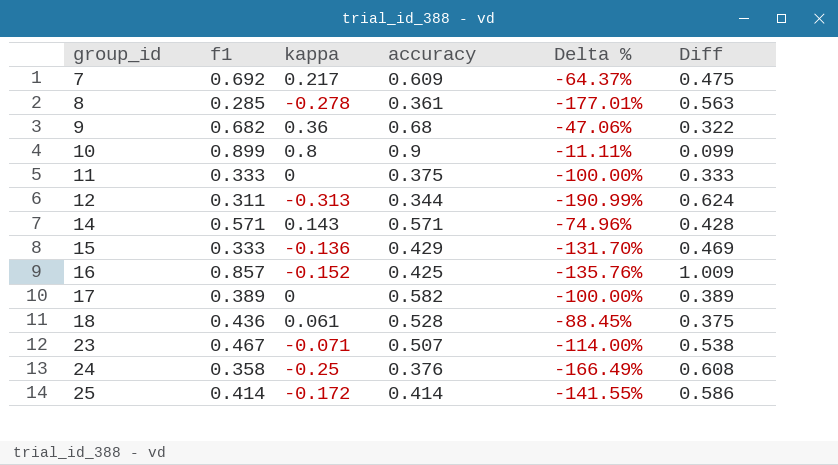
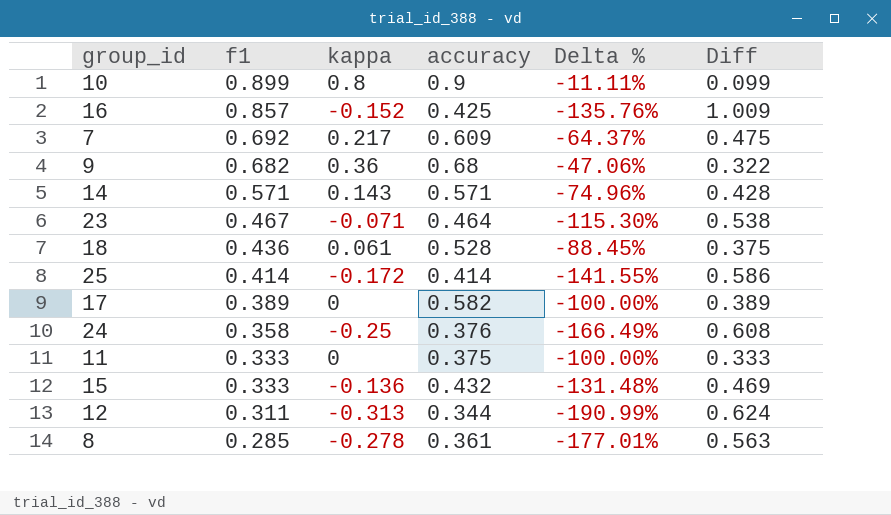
row order: group_id ascending -> f1 descending
23 | accuracy: 0.507 -> 0.464
23 | Delta %: -114.00% -> -115.30%
15 | accuracy: 0.429 -> 0.432
15 | Delta %: -131.70% -> -131.48%

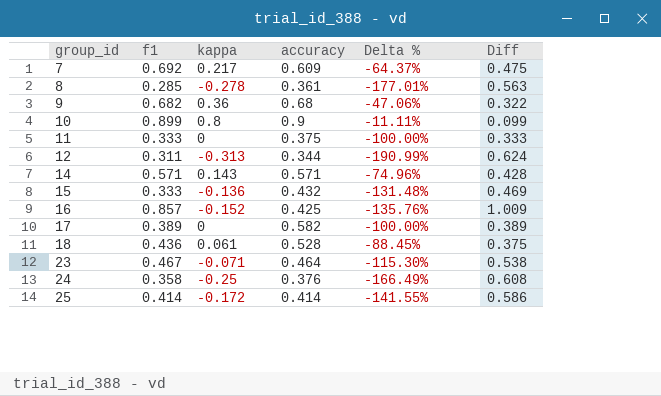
row order: f1 descending -> group_id ascending

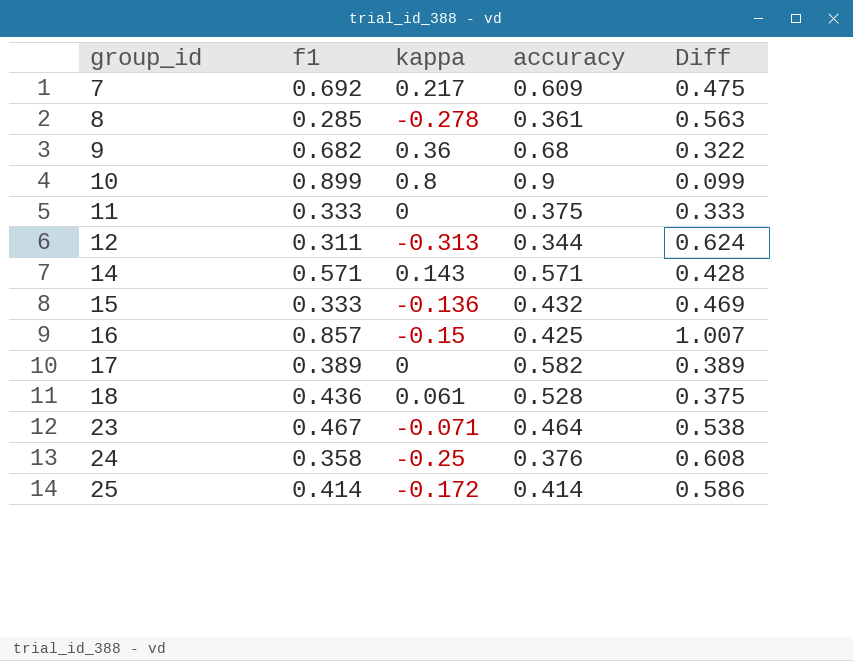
column Delta % | formula: ([kappa] - [accuracy]) / [accuracy] -> none
16 | kappa: -0.152 -> -0.15
16 | Diff: 1.009 -> 1.007

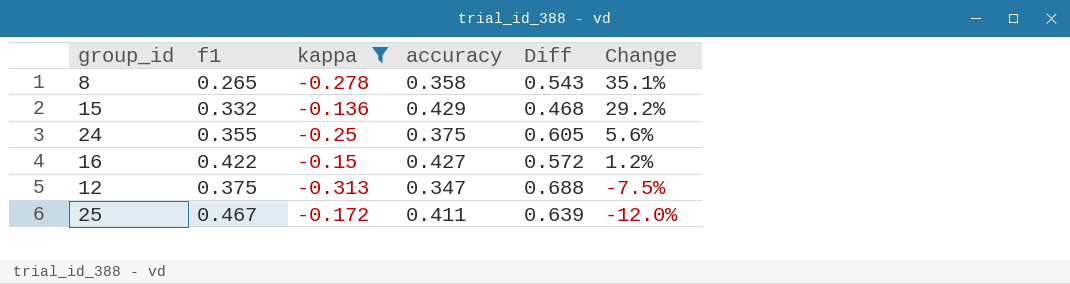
filter: none -> kappa <= -0.136
row order: group_id ascending -> Change descending
column Change | formula: none -> ([accuracy] - [f1]) / [f1]
8 | f1: 0.285 -> 0.265
8 | accuracy: 0.361 -> 0.358
8 | Diff: 0.563 -> 0.543
15 | f1: 0.333 -> 0.332
15 | accuracy: 0.432 -> 0.429
15 | Diff: 0.469 -> 0.468
24 | f1: 0.358 -> 0.355
24 | accuracy: 0.376 -> 0.375
24 | Diff: 0.608 -> 0.605
16 | f1: 0.857 -> 0.422
16 | accuracy: 0.425 -> 0.427
16 | Diff: 1.007 -> 0.572
12 | f1: 0.311 -> 0.375
12 | accuracy: 0.344 -> 0.347
12 | Diff: 0.624 -> 0.688
25 | f1: 0.414 -> 0.467
25 | accuracy: 0.414 -> 0.411
25 | Diff: 0.586 -> 0.639

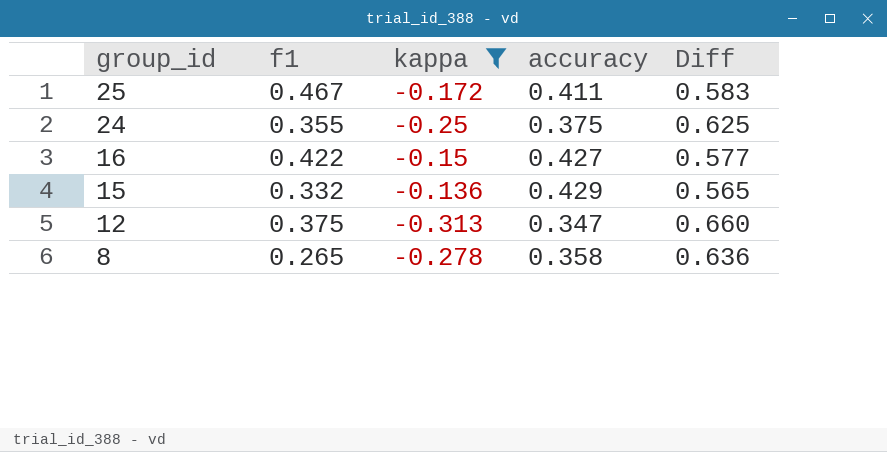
row order: Change descending -> group_id descending
column Change | formula: ([accuracy] - [f1]) / [f1] -> none
column Diff | formula: [f1] - [kappa] -> [accuracy] - [kappa]

